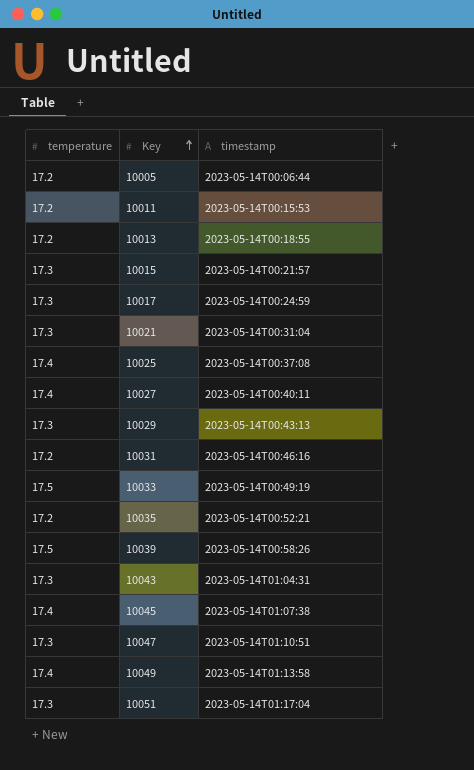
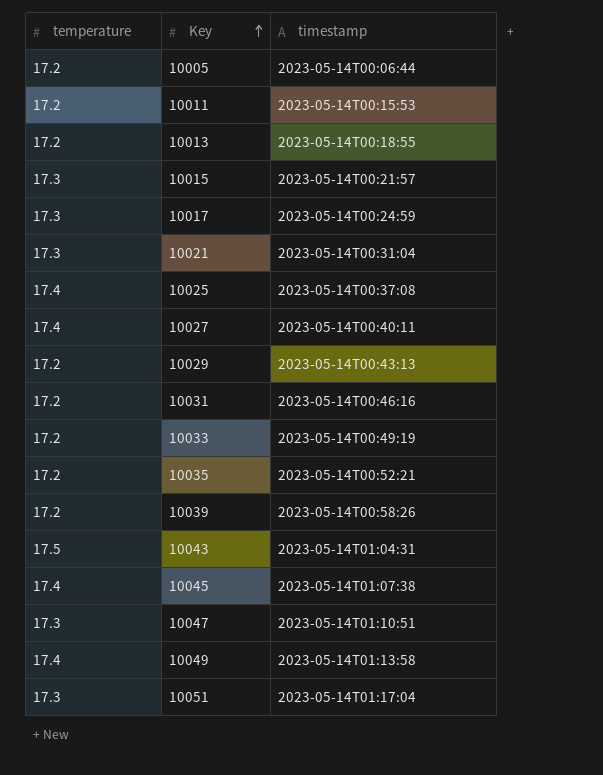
10029 | temperature: 17.3 -> 17.2
10033 | temperature: 17.5 -> 17.2
10039 | temperature: 17.5 -> 17.2
10043 | temperature: 17.3 -> 17.5

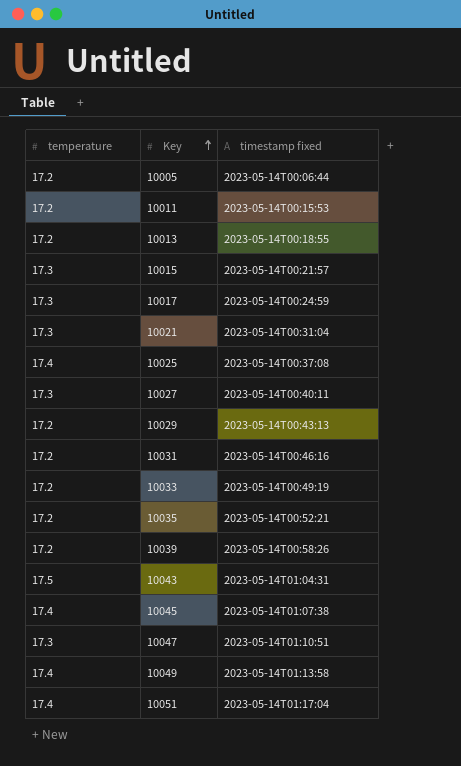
column name: timestamp -> timestamp fixed
10027 | temperature: 17.4 -> 17.3
10051 | temperature: 17.3 -> 17.4

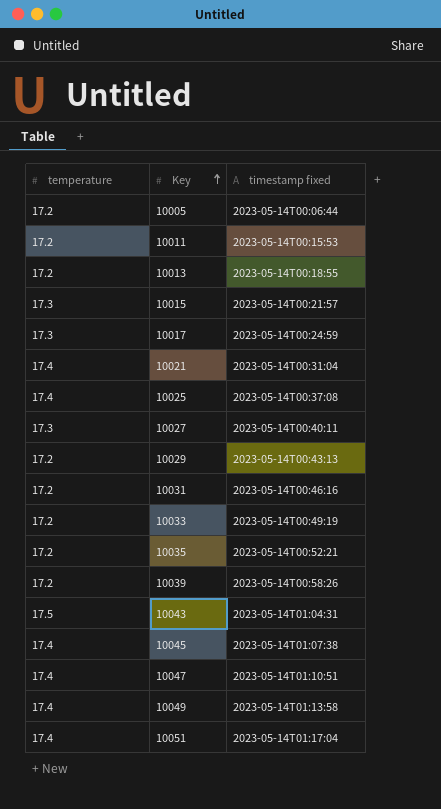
10021 | temperature: 17.3 -> 17.4
10047 | temperature: 17.3 -> 17.4

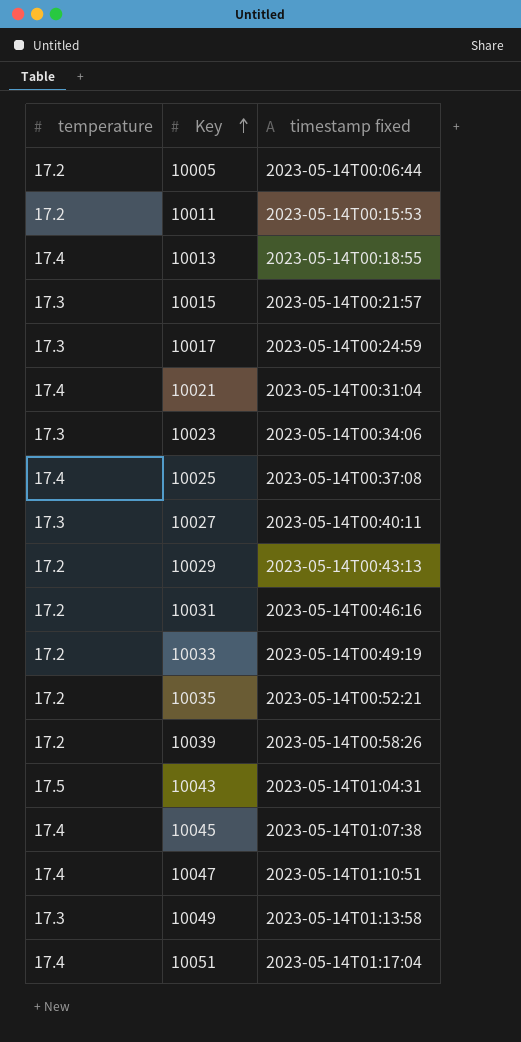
10013 | temperature: 17.2 -> 17.4
row 10023: none -> 17.3 | 2023-05-14T00:34:06
10049 | temperature: 17.4 -> 17.3

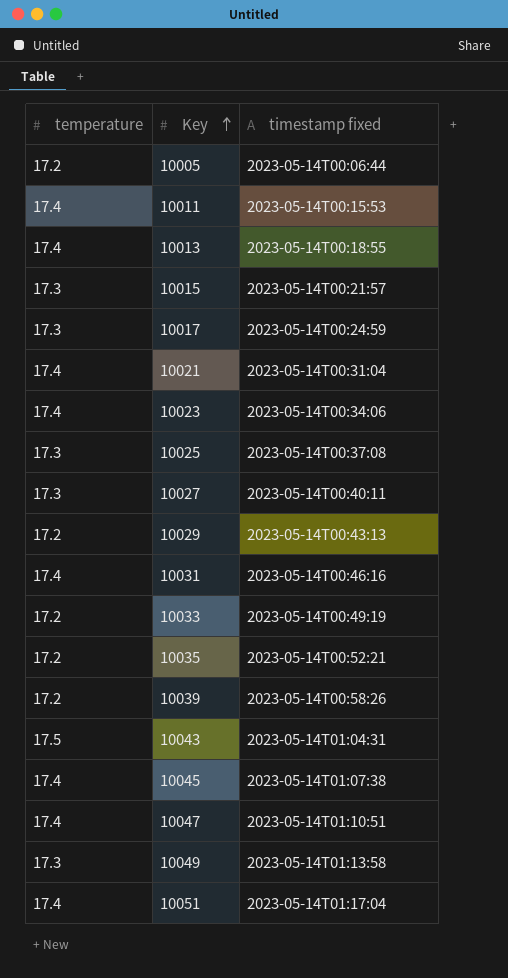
10011 | temperature: 17.2 -> 17.4
10023 | temperature: 17.3 -> 17.4
10025 | temperature: 17.4 -> 17.3
10031 | temperature: 17.2 -> 17.4

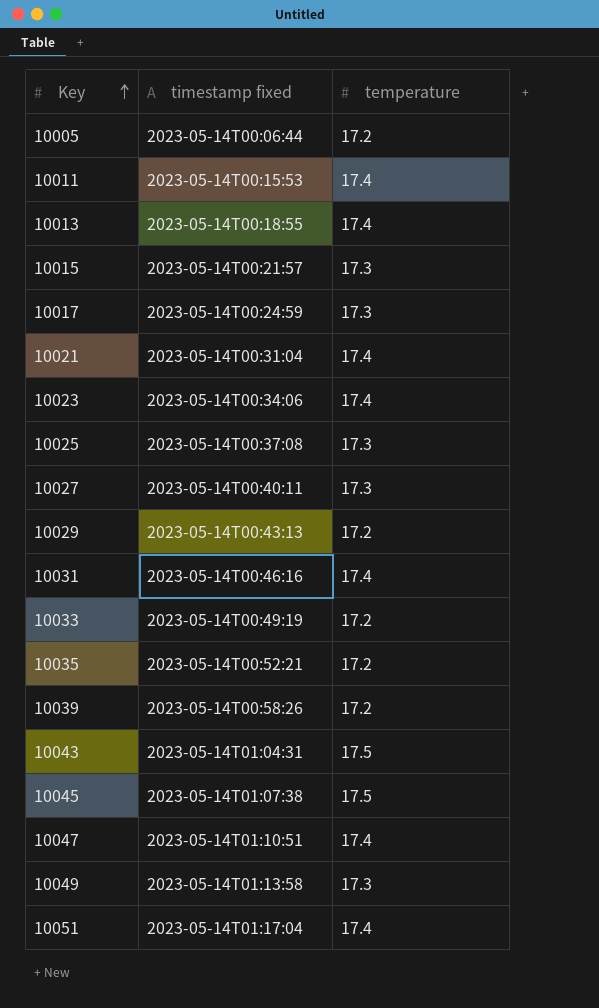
column temperature | position: 1 -> 3
10045 | temperature: 17.4 -> 17.5

